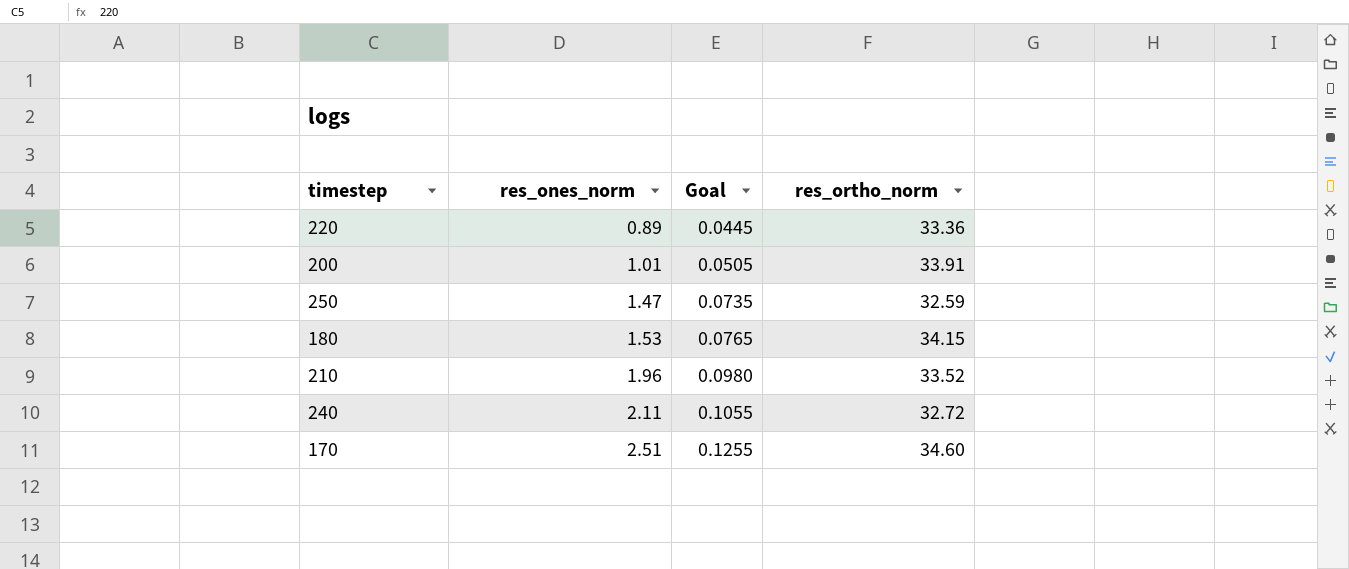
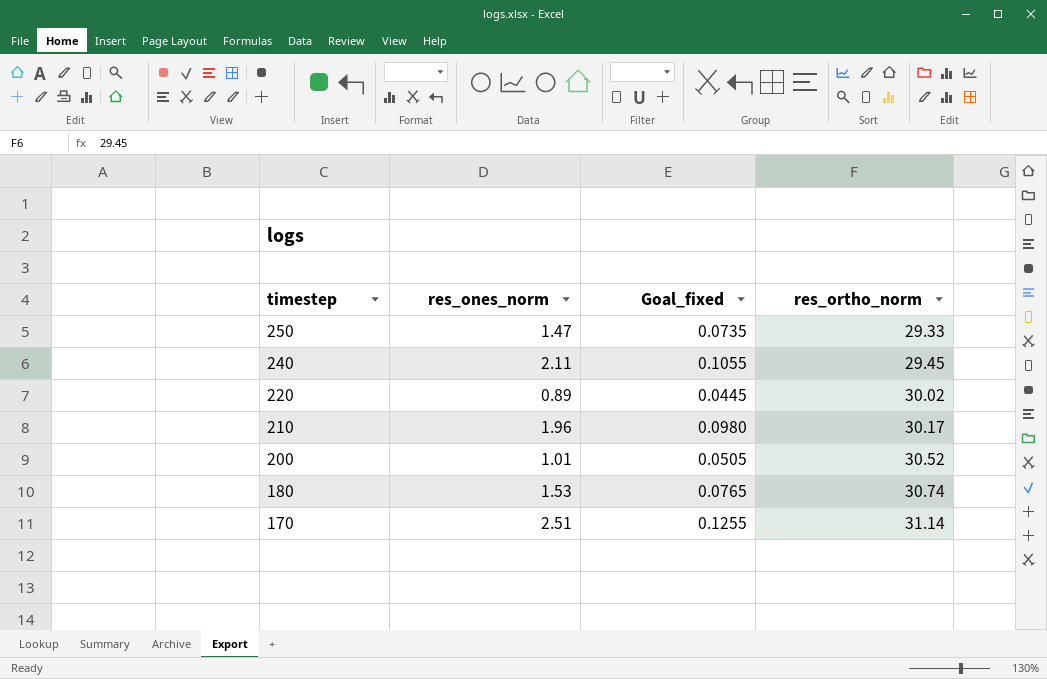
row order: res_ones_norm ascending -> timestep descending
column name: Goal -> Goal_fixed
250 | res_ortho_norm: 32.59 -> 29.33
240 | res_ortho_norm: 32.72 -> 29.45
220 | res_ortho_norm: 33.36 -> 30.02
210 | res_ortho_norm: 33.52 -> 30.17
200 | res_ortho_norm: 33.91 -> 30.52
180 | res_ortho_norm: 34.15 -> 30.74
170 | res_ortho_norm: 34.60 -> 31.14

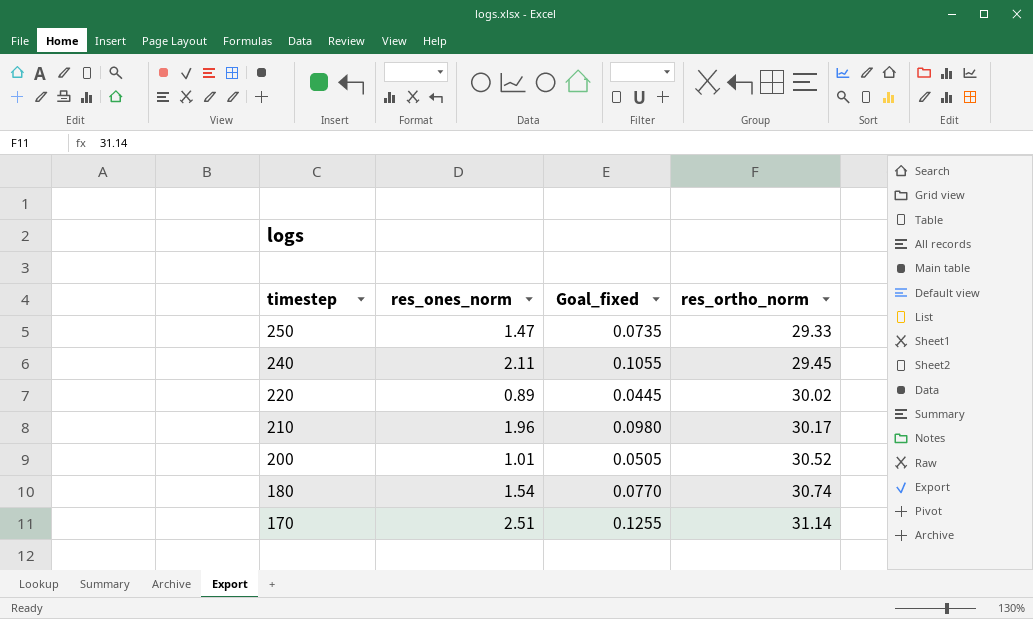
180 | res_ones_norm: 1.53 -> 1.54
180 | Goal_fixed: 0.0765 -> 0.0770

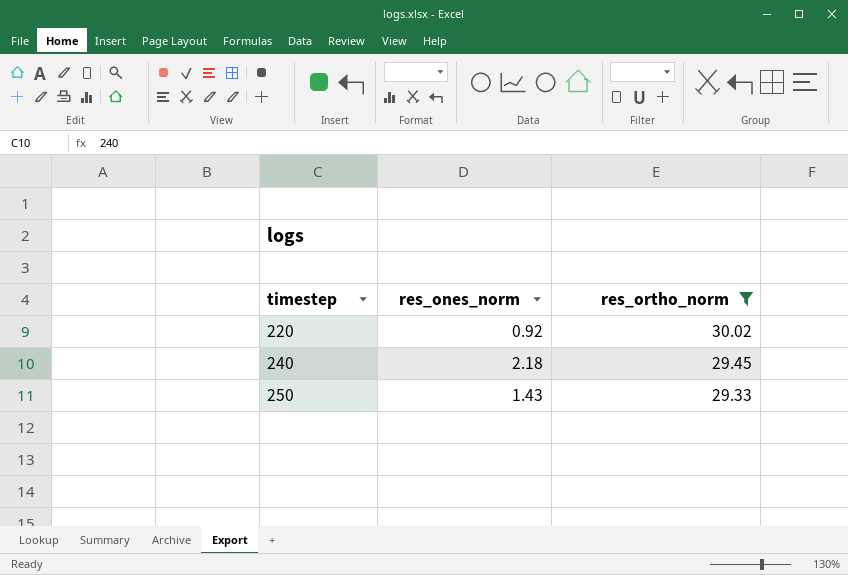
filter: none -> res_ortho_norm <= 30.02
row order: timestep descending -> timestep ascending
column Goal_fixed | formula: [res_ones_norm] * 0.05 -> none
220 | res_ones_norm: 0.89 -> 0.92
240 | res_ones_norm: 2.11 -> 2.18
250 | res_ones_norm: 1.47 -> 1.43

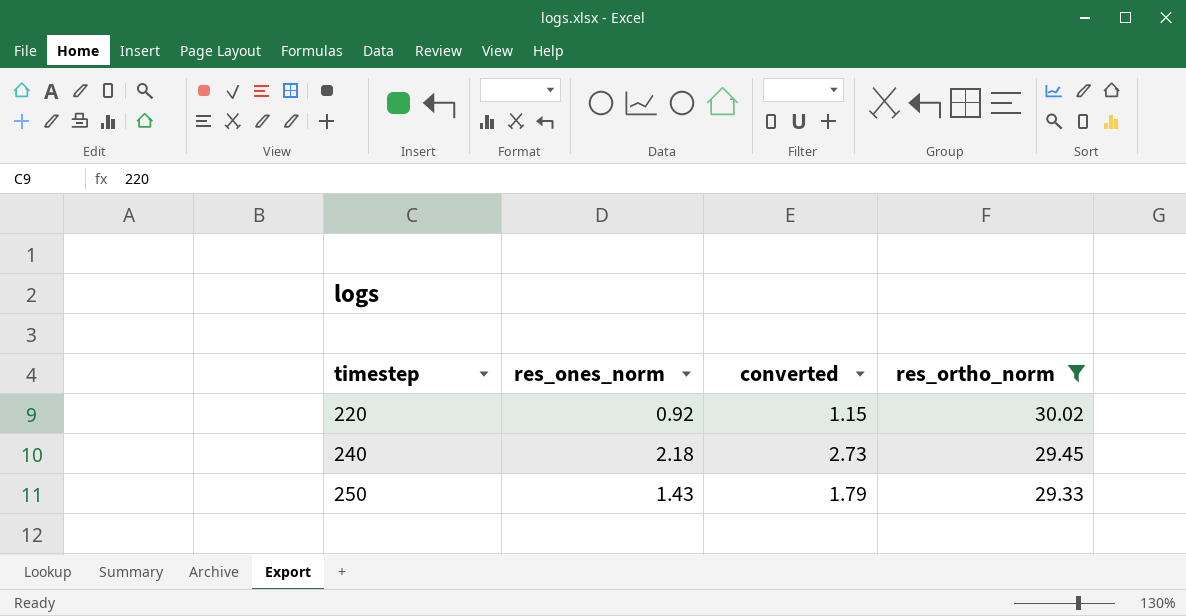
column converted | formula: none -> [res_ones_norm] * 1.25

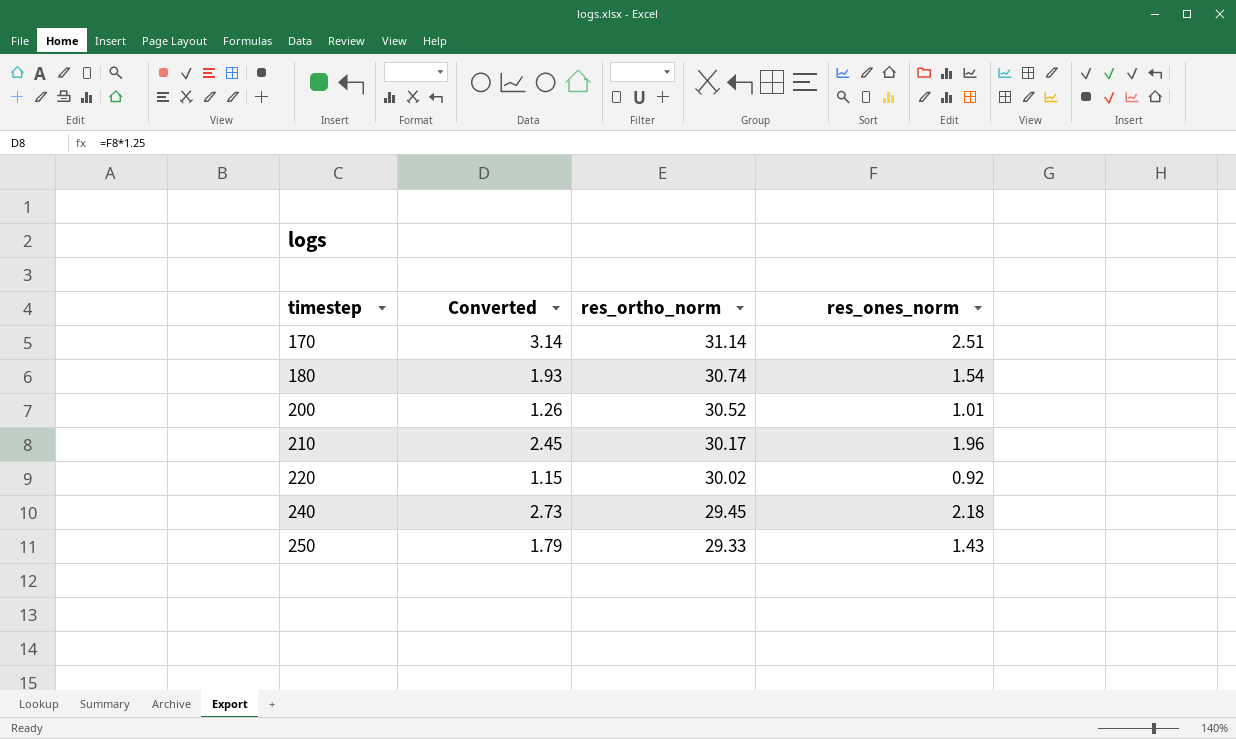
filter: res_ortho_norm <= 30.02 -> none
column name: converted -> Converted
column res_ones_norm | position: 2 -> 4

